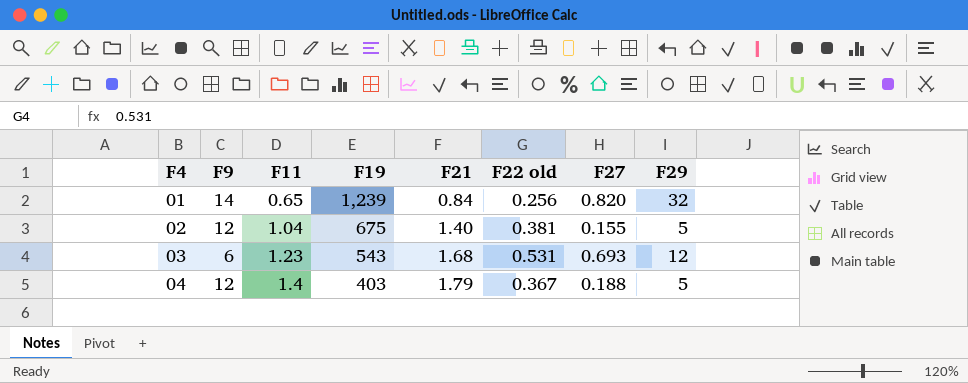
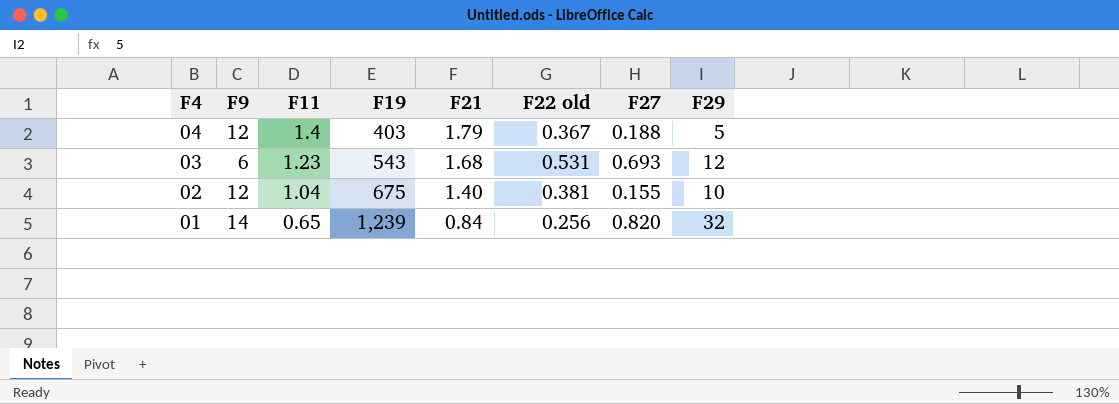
row order: F4 ascending -> F4 descending
02 | F29: 5 -> 10

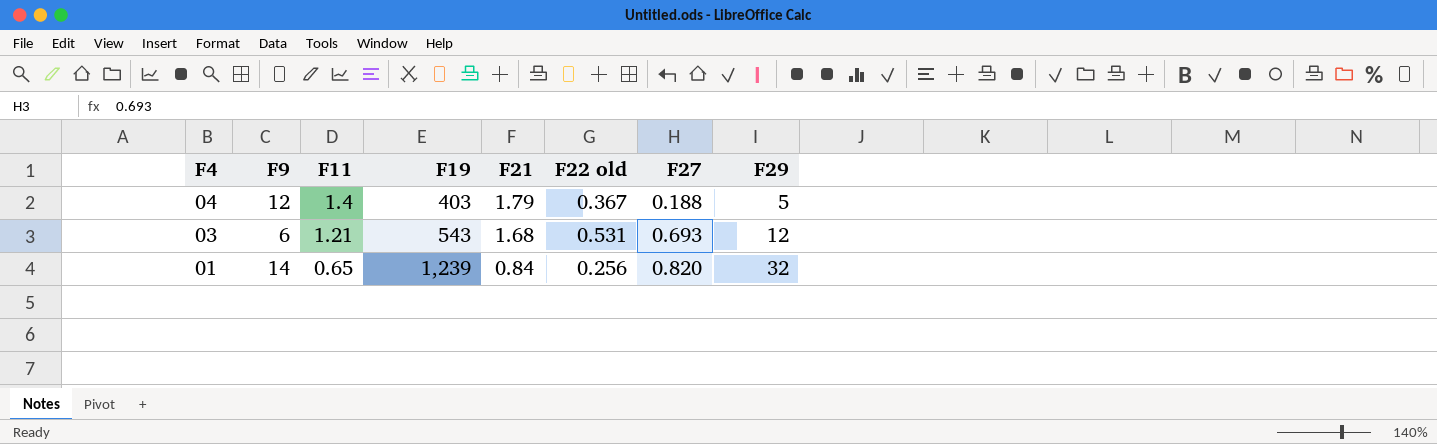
row 02: 12 | 1.04 | 675 | 1.40 | 0.381 | 0.155 | 10 -> none
03 | F11: 1.23 -> 1.21

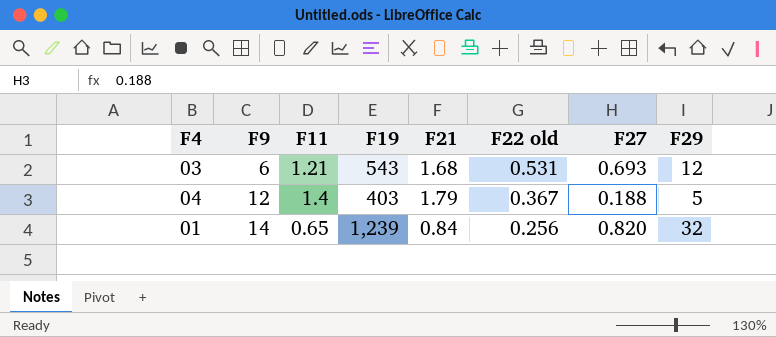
row order: F4 descending -> F9 ascending

